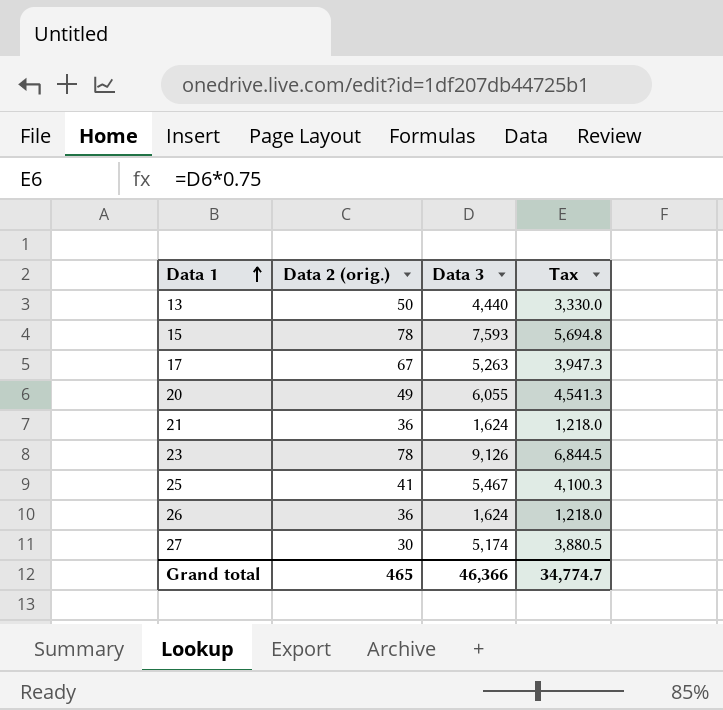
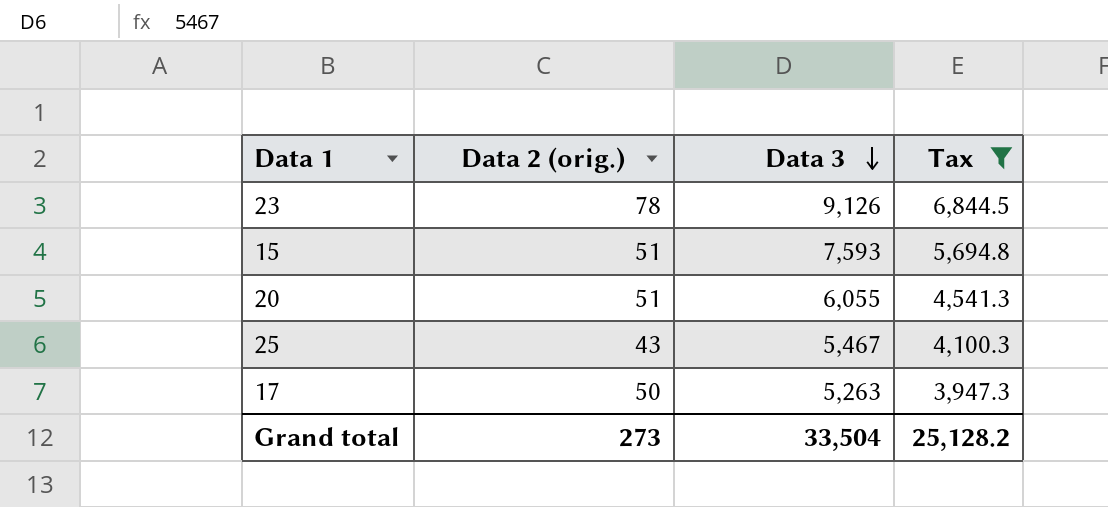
filter: none -> Tax >= 3,947.3
row order: Data 1 ascending -> Data 3 descending
15 | Data 2 (orig.): 78 -> 51
20 | Data 2 (orig.): 49 -> 51
25 | Data 2 (orig.): 41 -> 43
17 | Data 2 (orig.): 67 -> 50
Grand total | Data 2 (orig.): 465 -> 273
Grand total | Data 3: 46,366 -> 33,504
Grand total | Tax: 34,774.7 -> 25,128.2

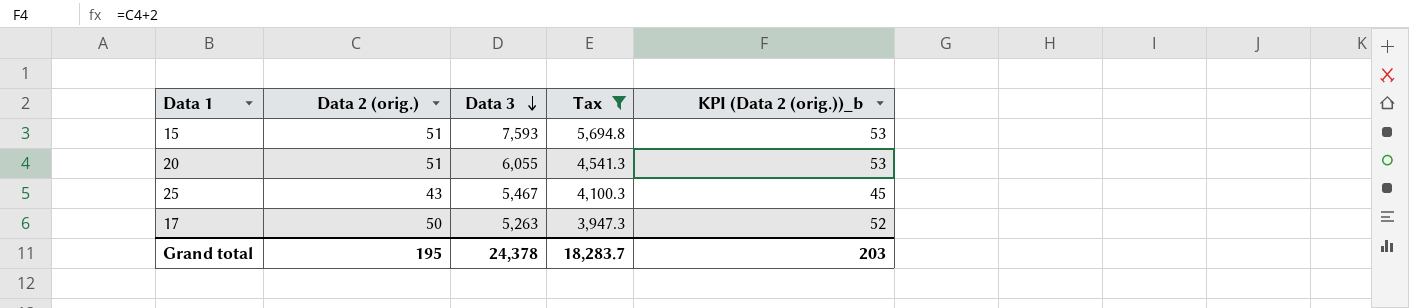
column KPI (Data 2 (orig.))_b | formula: none -> [Data 2 (orig.)] + 2
row 23: 78 | 9,126 | 6,844.5 -> none
Grand total | Data 2 (orig.): 273 -> 195
Grand total | Data 3: 33,504 -> 24,378
Grand total | Tax: 25,128.2 -> 18,283.7

